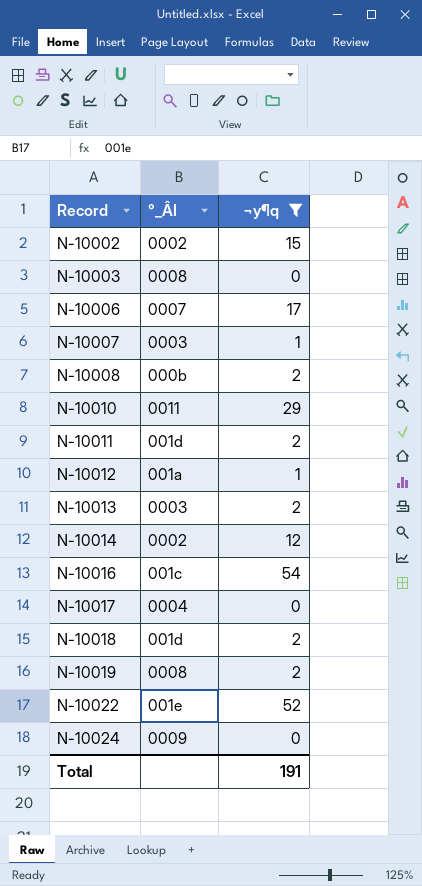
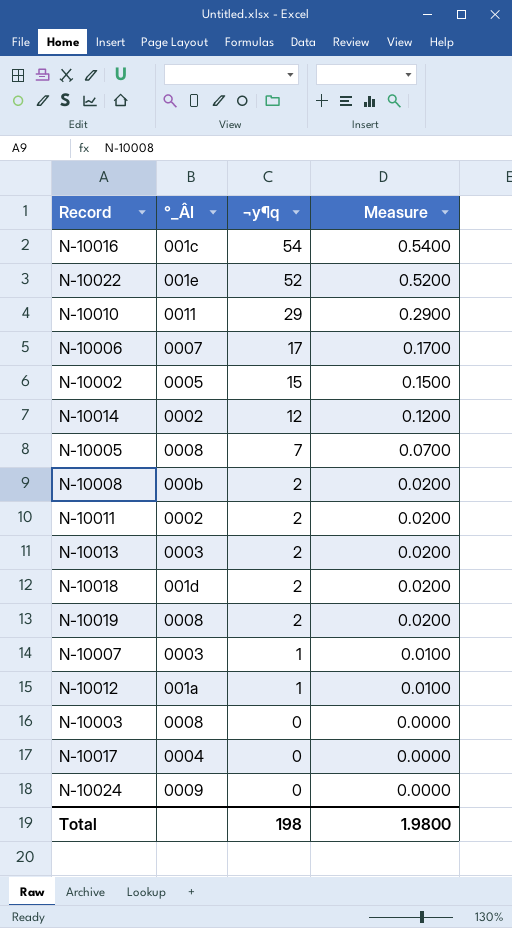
filter: ¬y¶q != 7 -> none
row order: Record ascending -> ¬y¶q descending
column Measure | formula: none -> [¬y¶q] * 0.01
N-10002 | °_ÂI: 0002 -> 0005
N-10011 | °_ÂI: 001d -> 0002
Total | ¬y¶q: 191 -> 198

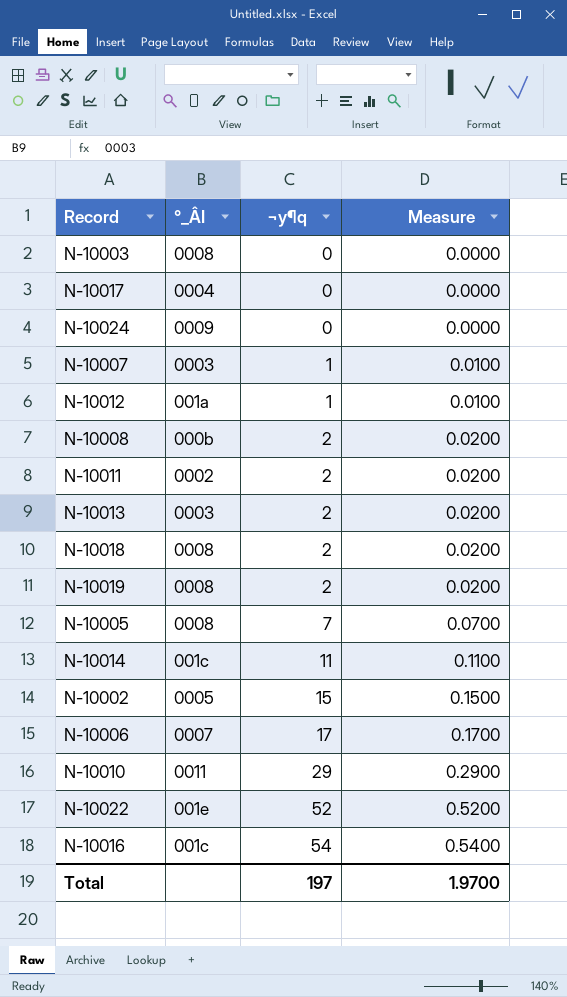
row order: ¬y¶q descending -> ¬y¶q ascending
N-10018 | °_ÂI: 001d -> 0008
N-10014 | °_ÂI: 0002 -> 001c
N-10014 | ¬y¶q: 12 -> 11
N-10014 | Measure: 0.1200 -> 0.1100
Total | ¬y¶q: 198 -> 197
Total | Measure: 1.9800 -> 1.9700

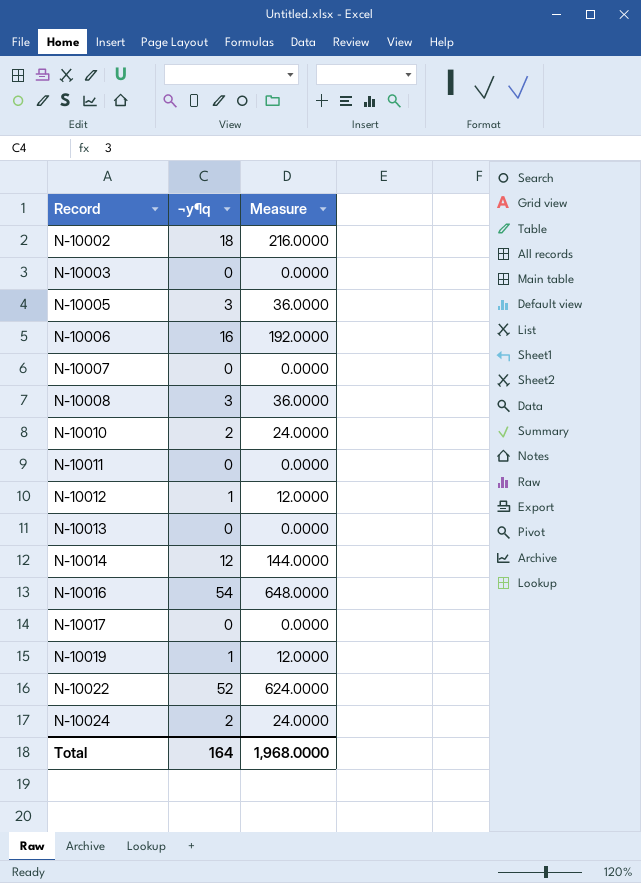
row order: ¬y¶q ascending -> Record ascending
column °_ÂI | position: 2 -> none
column Measure | formula: [¬y¶q] * 0.01 -> [¬y¶q] * 12
row N-10018: 0008 | 2 | 0.0200 -> none
N-10002 | ¬y¶q: 15 -> 18
N-10005 | ¬y¶q: 7 -> 3
N-10006 | ¬y¶q: 17 -> 16
N-10007 | ¬y¶q: 1 -> 0
N-10008 | ¬y¶q: 2 -> 3
N-10010 | ¬y¶q: 29 -> 2
N-10011 | ¬y¶q: 2 -> 0
N-10013 | ¬y¶q: 2 -> 0
N-10014 | ¬y¶q: 11 -> 12
N-10019 | ¬y¶q: 2 -> 1
N-10024 | ¬y¶q: 0 -> 2
Total | ¬y¶q: 197 -> 164
Total | Measure: 1.9700 -> 1,968.0000

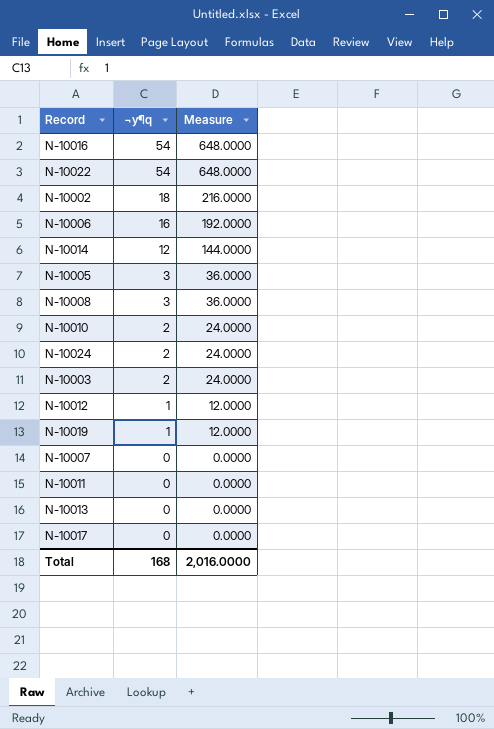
row order: Record ascending -> ¬y¶q descending
N-10022 | ¬y¶q: 52 -> 54
N-10022 | Measure: 624.0000 -> 648.0000
N-10003 | ¬y¶q: 0 -> 2
N-10003 | Measure: 0.0000 -> 24.0000
Total | ¬y¶q: 164 -> 168
Total | Measure: 1,968.0000 -> 2,016.0000

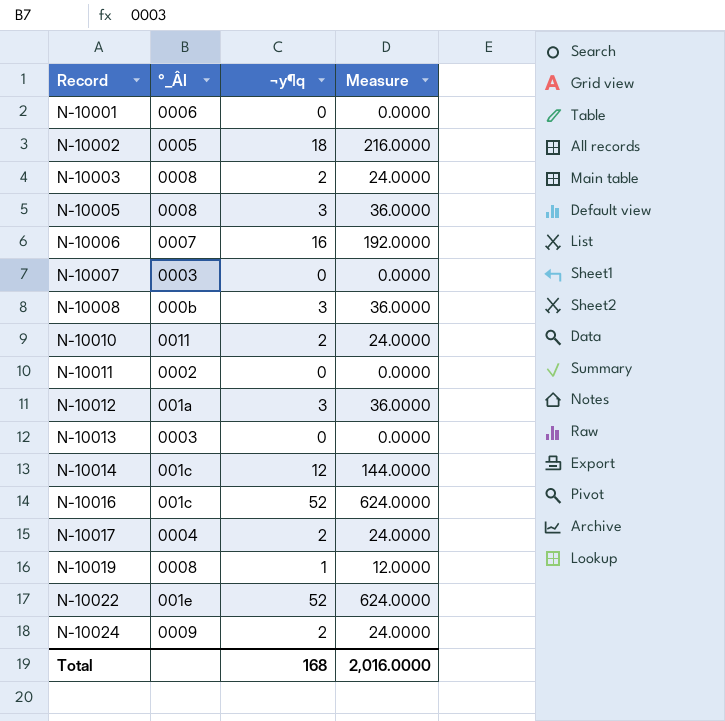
row order: ¬y¶q descending -> Record ascending
column °_ÂI | position: none -> 2
row N-10001: none -> 0006 | 0 | 0.0000
N-10012 | ¬y¶q: 1 -> 3
N-10012 | Measure: 12.0000 -> 36.0000
N-10016 | ¬y¶q: 54 -> 52
N-10016 | Measure: 648.0000 -> 624.0000
N-10017 | ¬y¶q: 0 -> 2
N-10017 | Measure: 0.0000 -> 24.0000
N-10022 | ¬y¶q: 54 -> 52
N-10022 | Measure: 648.0000 -> 624.0000

